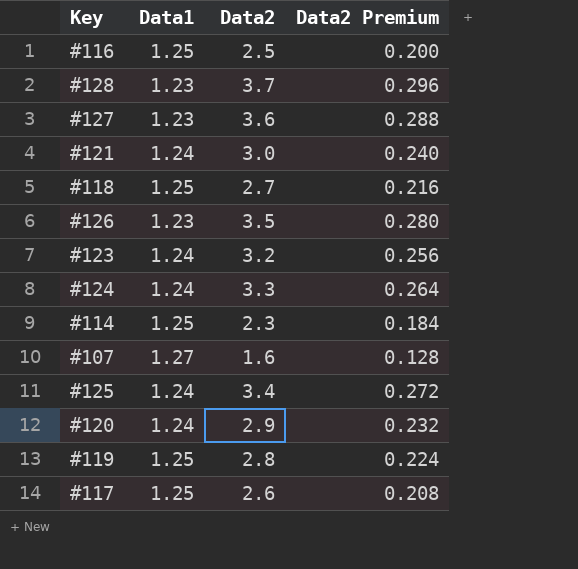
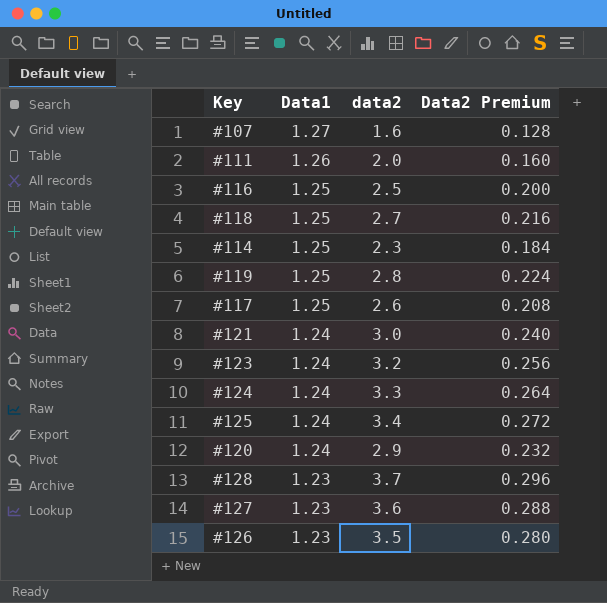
row order: none -> Data1 descending
column name: Data2 -> data2
row #111: none -> 1.26 | 2.0 | 0.160

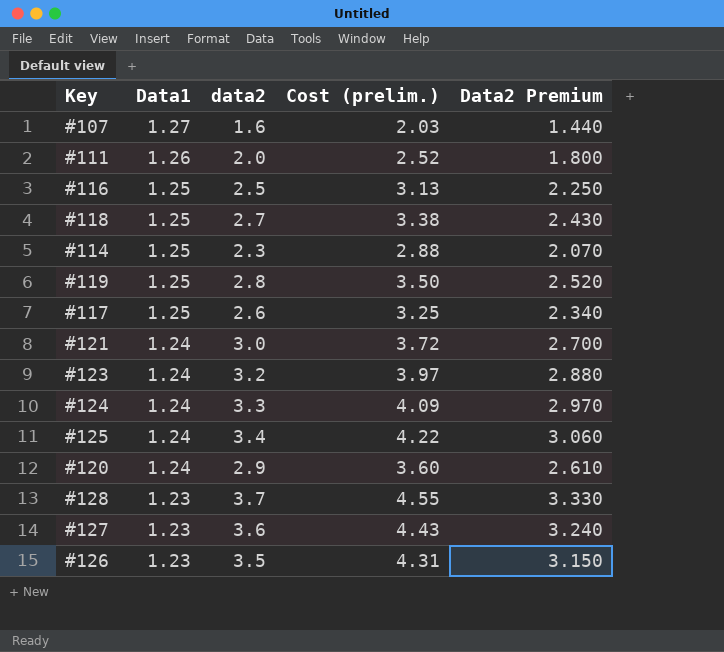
column Cost (prelim.) | formula: none -> [Data1] * [data2]
column Data2 Premium | formula: [data2] * 0.08 -> [data2] * 0.9

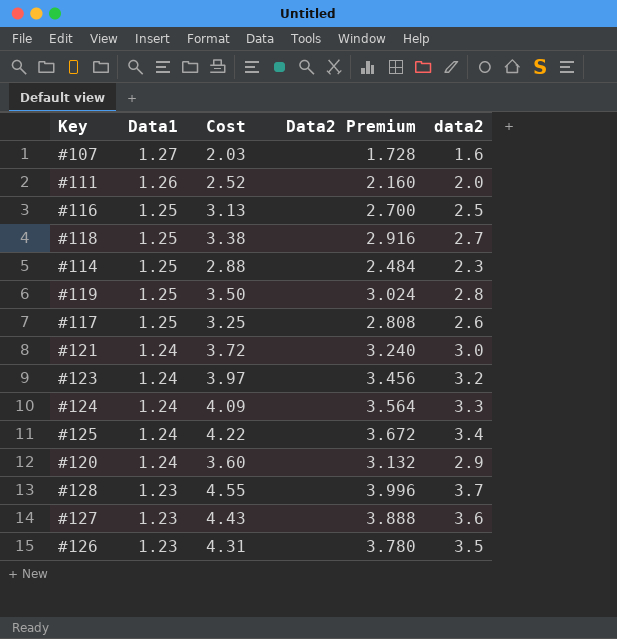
column name: Cost (prelim.) -> Cost
column Data2 Premium | formula: [data2] * 0.9 -> [data2] * 1.08
column data2 | position: 3 -> 5

